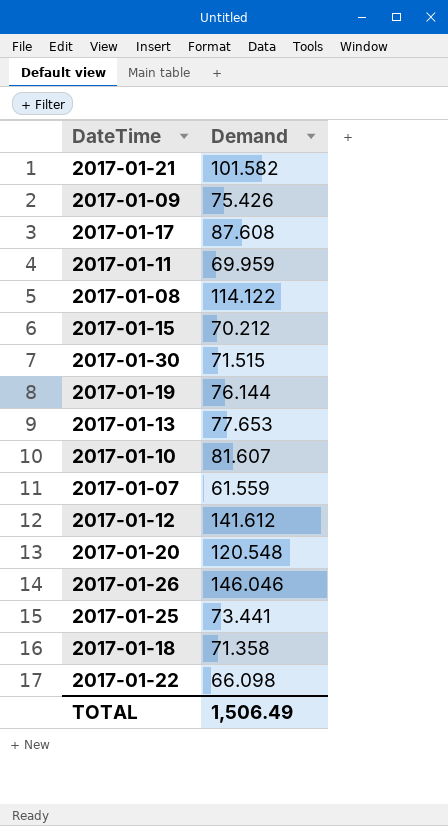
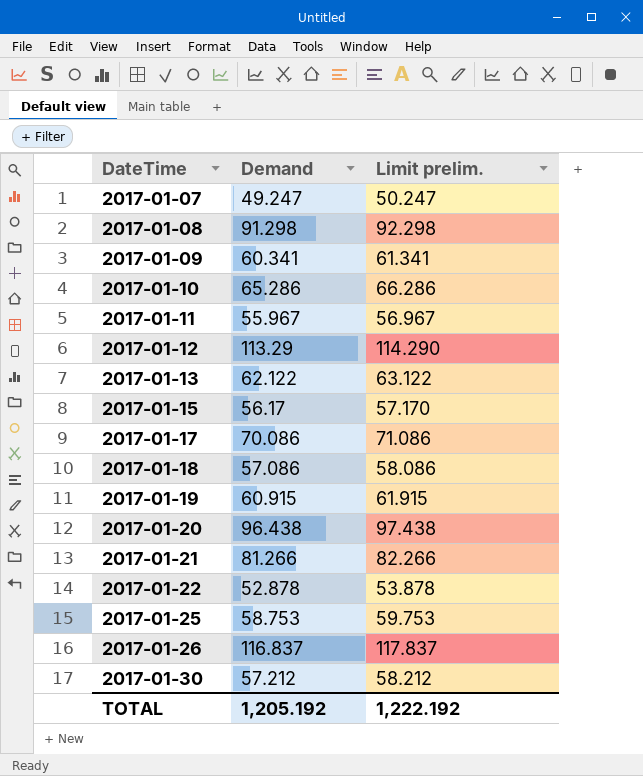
row order: none -> DateTime ascending
column Limit prelim. | formula: none -> [Demand] + 1
2017-01-07 | Demand: 61.559 -> 49.247
2017-01-08 | Demand: 114.122 -> 91.298
2017-01-09 | Demand: 75.426 -> 60.341
2017-01-10 | Demand: 81.607 -> 65.286
2017-01-11 | Demand: 69.959 -> 55.967
2017-01-12 | Demand: 141.612 -> 113.29
2017-01-13 | Demand: 77.653 -> 62.122
2017-01-15 | Demand: 70.212 -> 56.17
2017-01-17 | Demand: 87.608 -> 70.086
2017-01-18 | Demand: 71.358 -> 57.086
2017-01-19 | Demand: 76.144 -> 60.915
2017-01-20 | Demand: 120.548 -> 96.438
2017-01-21 | Demand: 101.582 -> 81.266
2017-01-22 | Demand: 66.098 -> 52.878
2017-01-25 | Demand: 73.441 -> 58.753
2017-01-26 | Demand: 146.046 -> 116.837
2017-01-30 | Demand: 71.515 -> 57.212
TOTAL | Demand: 1,506.49 -> 1,205.192

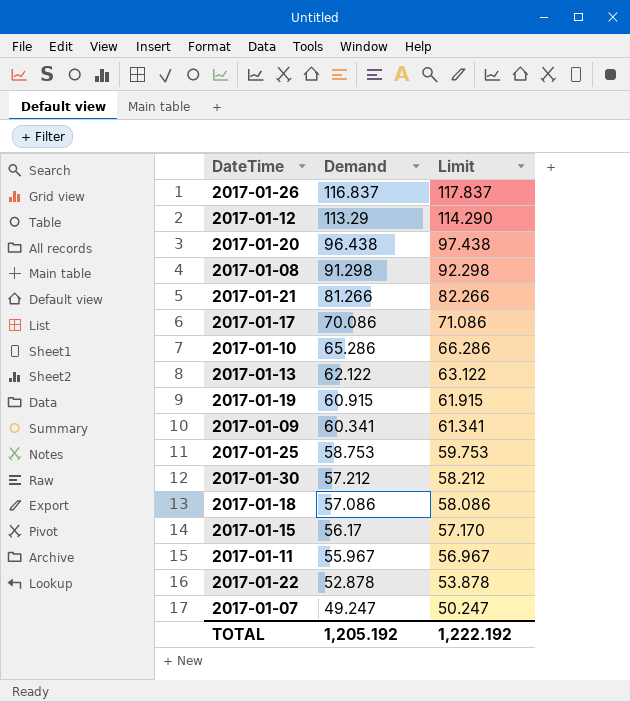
row order: DateTime ascending -> Demand descending
column name: Limit prelim. -> Limit

